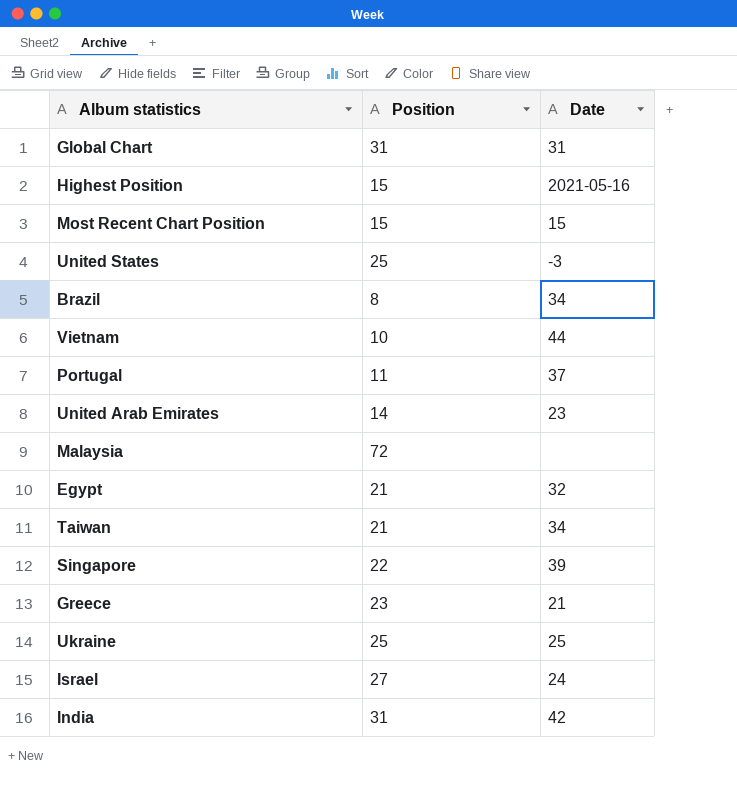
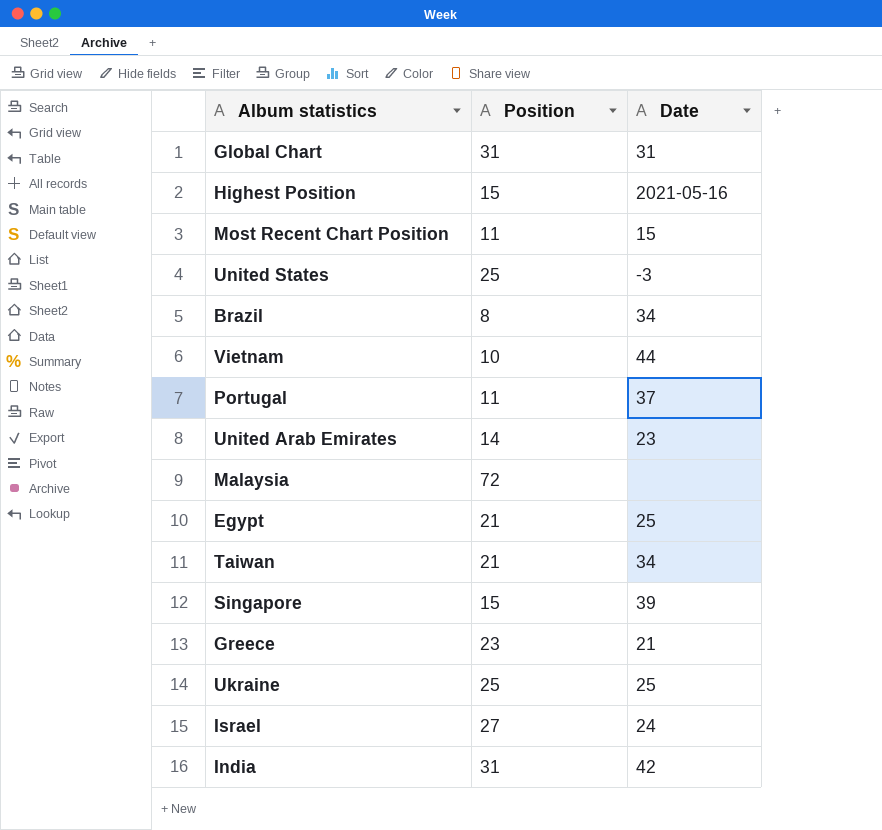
Most Recent Chart Position | Position: 15 -> 11
Egypt | Date: 32 -> 25
Singapore | Position: 22 -> 15

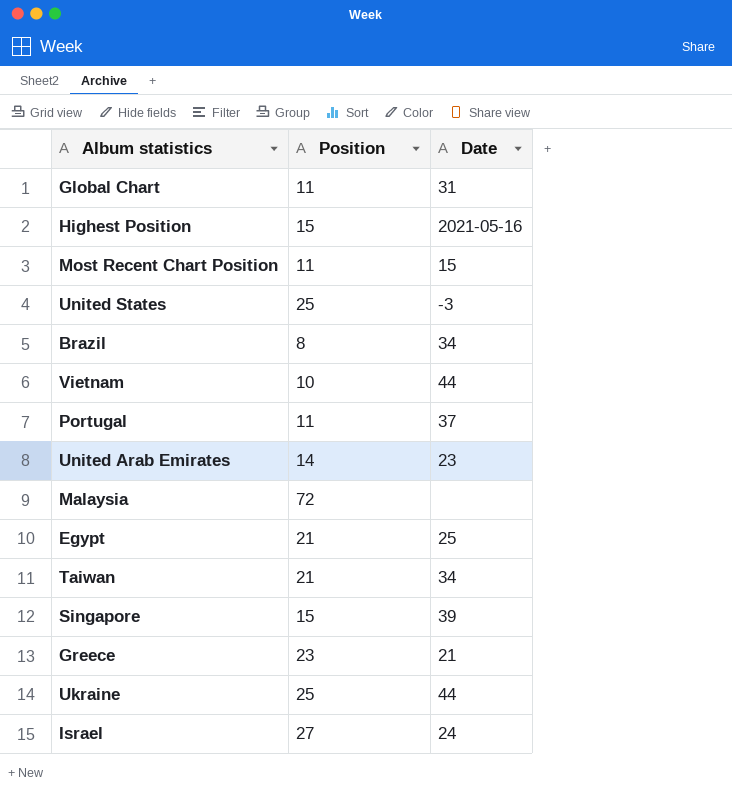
row India: 31 | 42 -> none
Global Chart | Position: 31 -> 11
Ukraine | Date: 25 -> 44

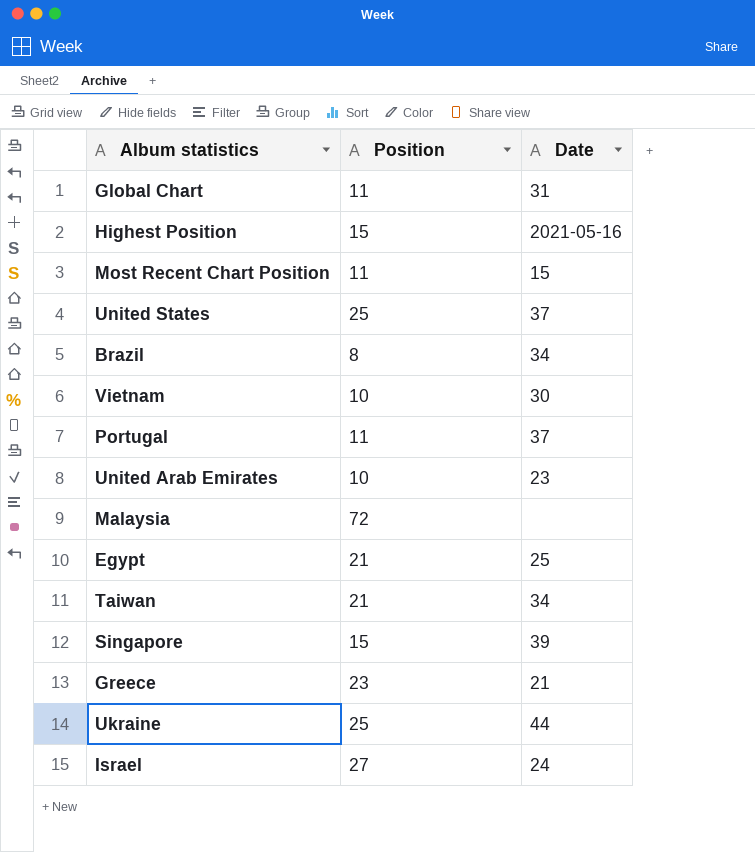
United States | Date: -3 -> 37
Vietnam | Date: 44 -> 30
United Arab Emirates | Position: 14 -> 10

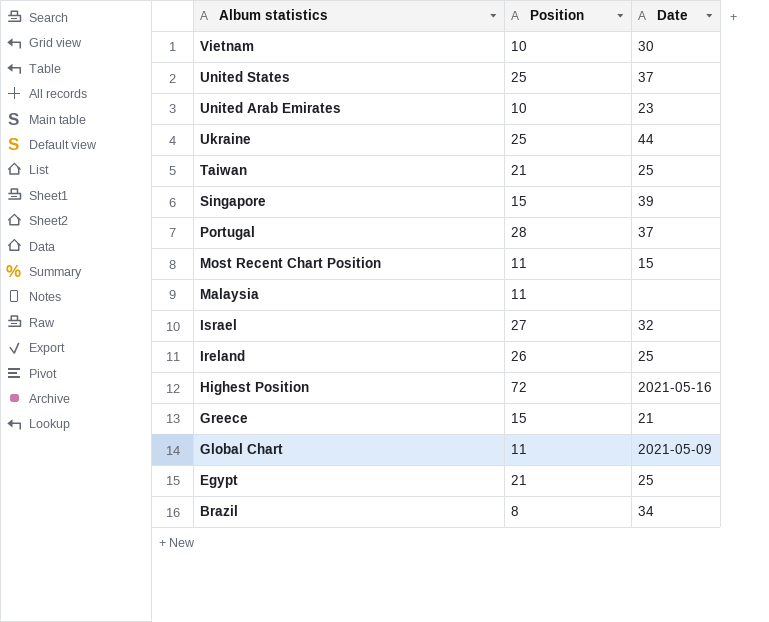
row order: none -> Album statistics descending
Taiwan | Date: 34 -> 25
Portugal | Position: 11 -> 28
Malaysia | Position: 72 -> 11
Israel | Date: 24 -> 32
row Ireland: none -> 26 | 25
Highest Position | Position: 15 -> 72
Greece | Position: 23 -> 15
Global Chart | Date: 31 -> 2021-05-09

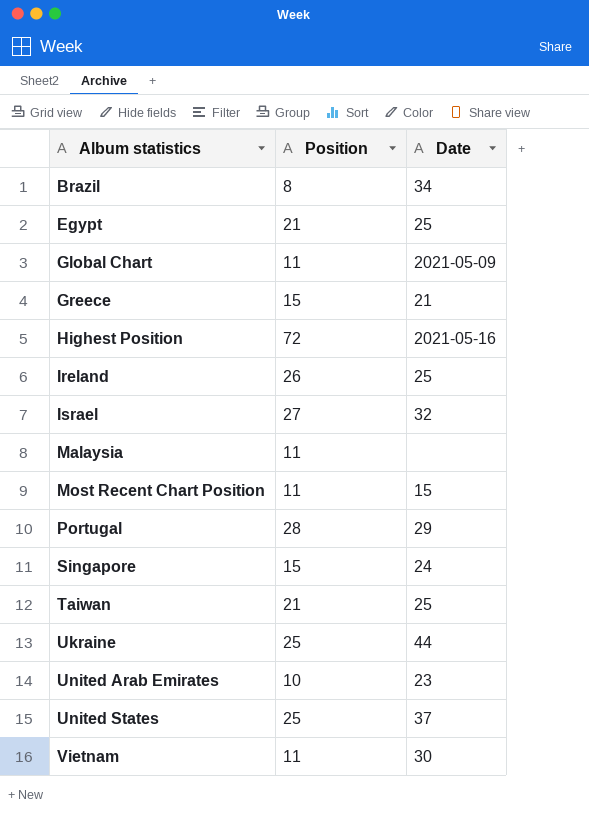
row order: Album statistics descending -> Album statistics ascending
Portugal | Date: 37 -> 29
Singapore | Date: 39 -> 24
Vietnam | Position: 10 -> 11

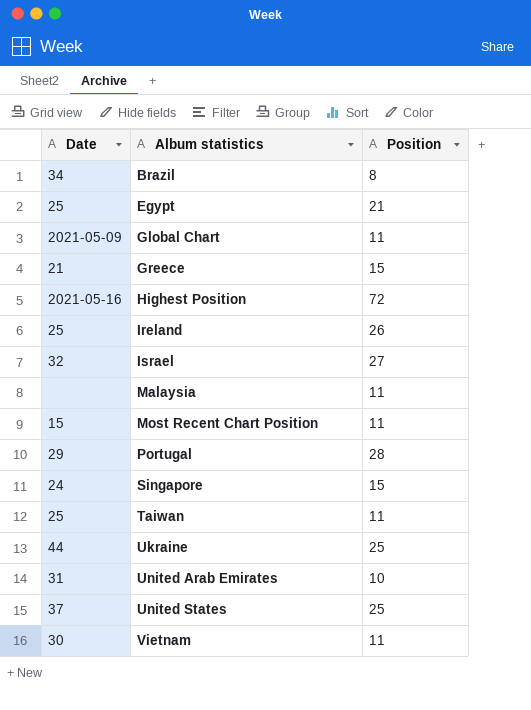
column Date | position: 3 -> 1
Taiwan | Position: 21 -> 11
United Arab Emirates | Date: 23 -> 31

